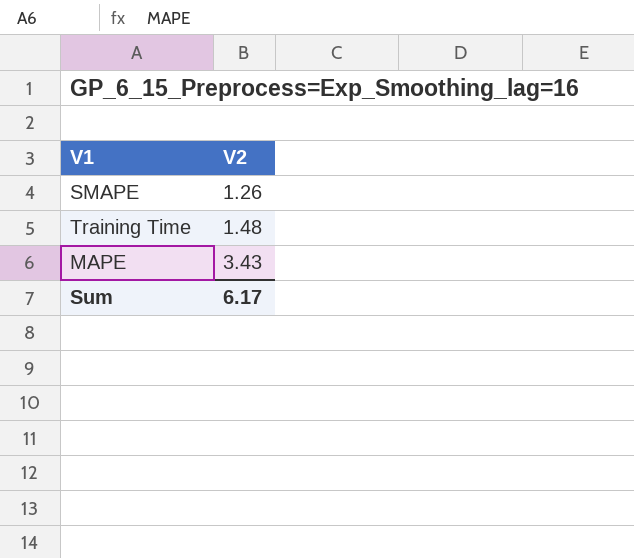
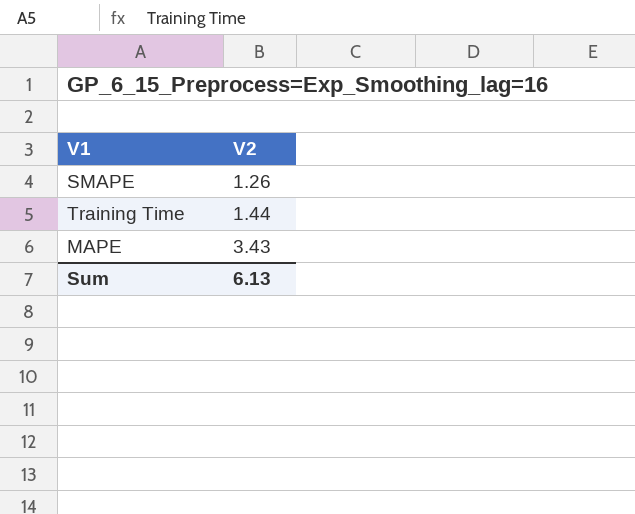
Training Time | V2: 1.48 -> 1.44
Sum | V2: 6.17 -> 6.13

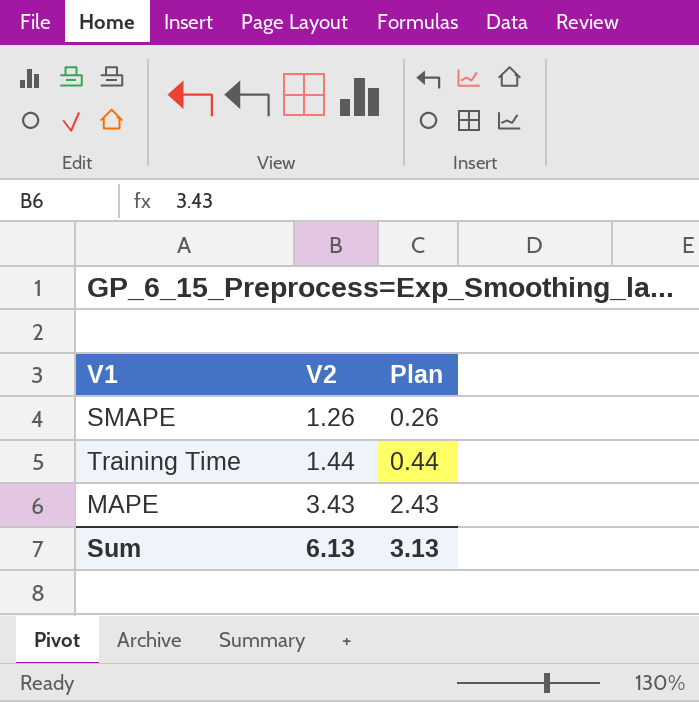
column Plan | formula: none -> [V2] - 1

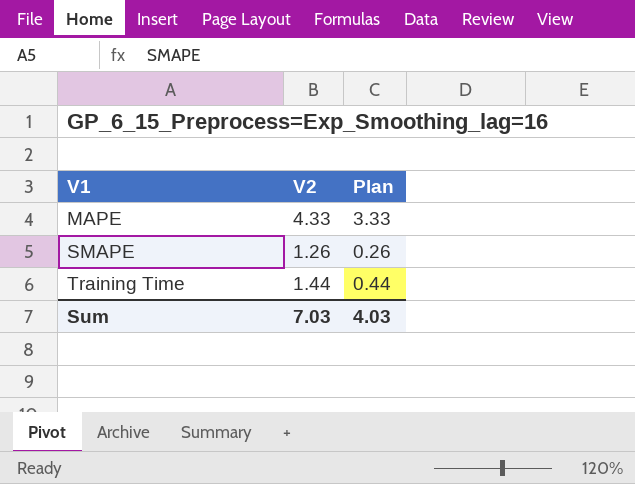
row order: V2 ascending -> V1 ascending
MAPE | V2: 3.43 -> 4.33
MAPE | Plan: 2.43 -> 3.33
Sum | V2: 6.13 -> 7.03
Sum | Plan: 3.13 -> 4.03

